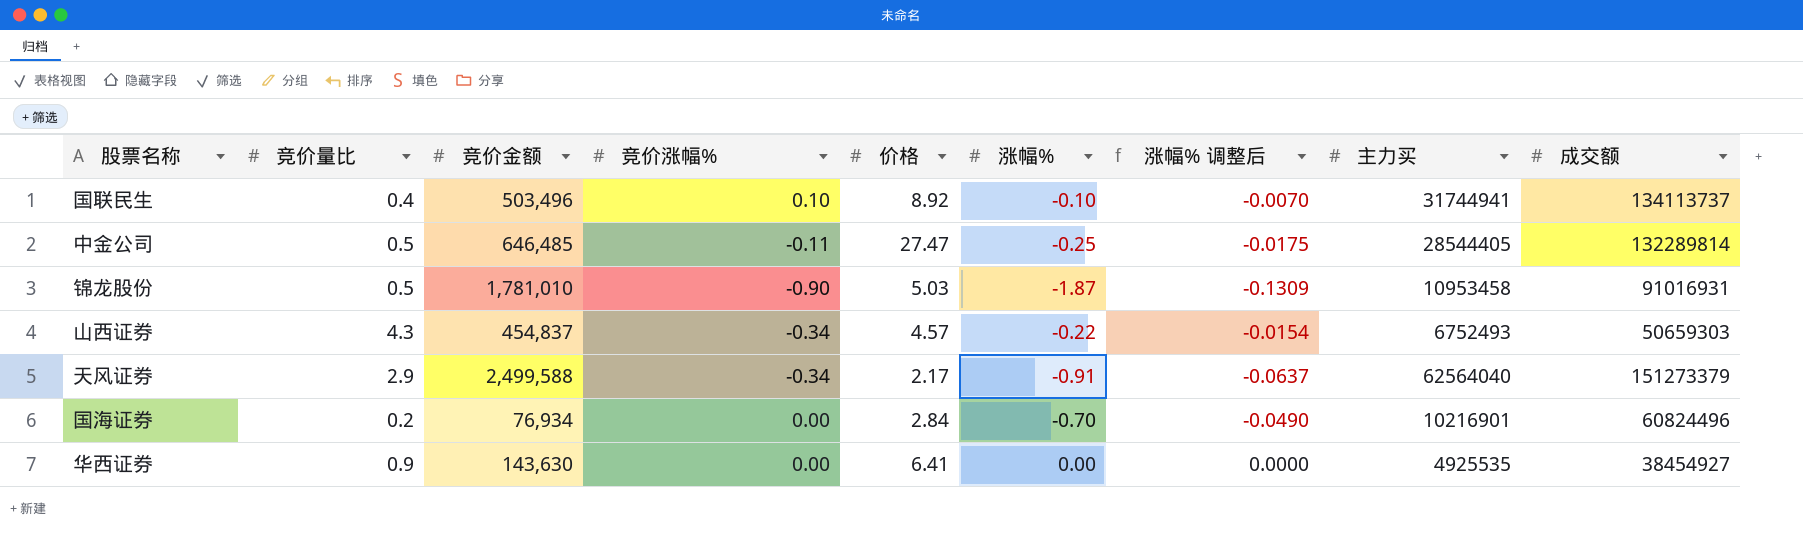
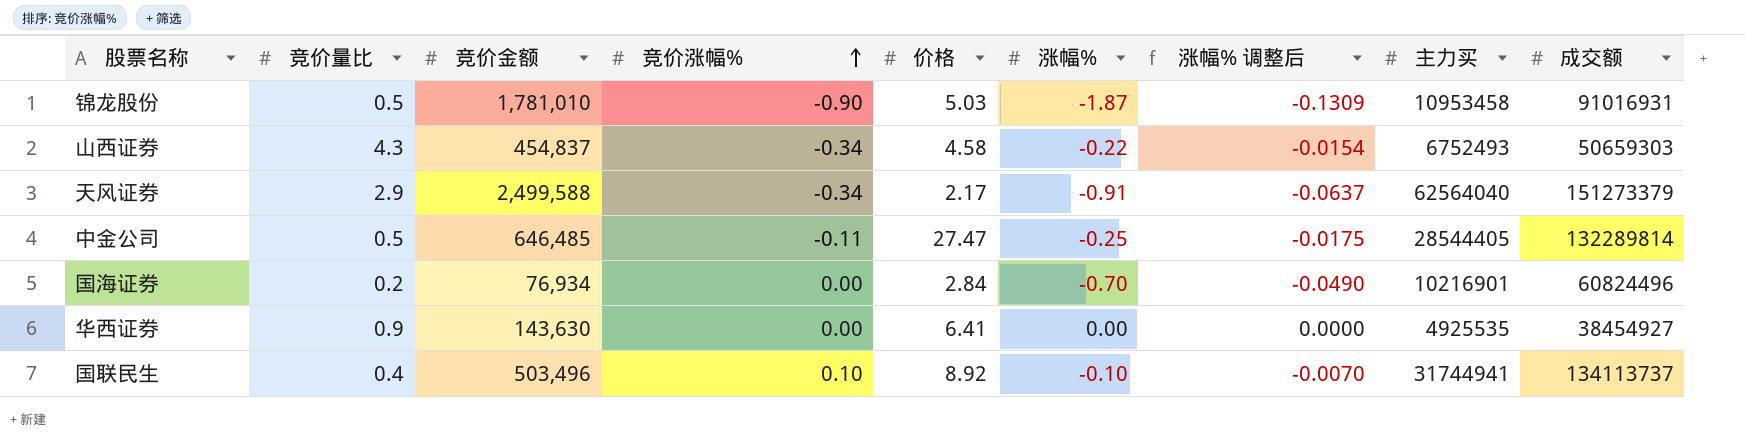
row order: none -> 竞价涨幅% ascending
山西证券 | 价格: 4.57 -> 4.58

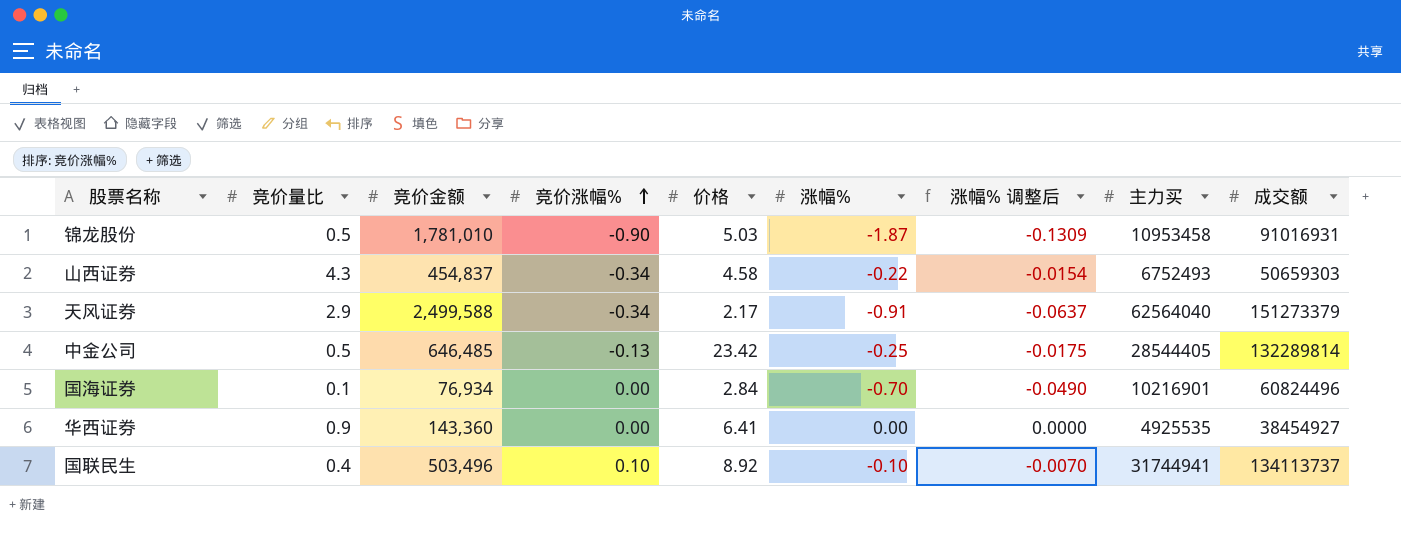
中金公司 | 竞价涨幅%: -0.11 -> -0.13
中金公司 | 价格: 27.47 -> 23.42
国海证券 | 竞价量比: 0.2 -> 0.1
华西证券 | 竞价金额: 143,630 -> 143,360

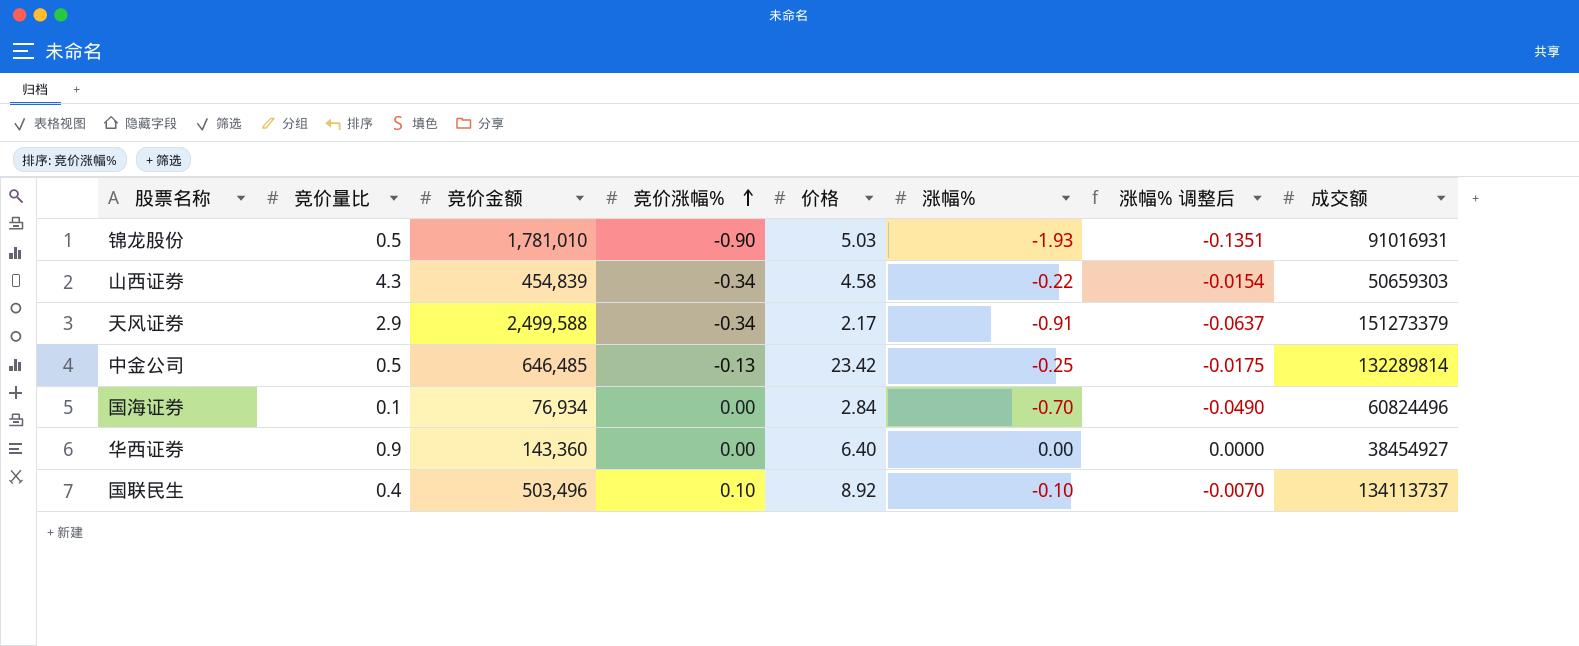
column 主力买 | position: 8 -> none
锦龙股份 | 涨幅%: -1.87 -> -1.93
锦龙股份 | 涨幅% 调整后: -0.1309 -> -0.1351
山西证券 | 竞价金额: 454,837 -> 454,839
华西证券 | 价格: 6.41 -> 6.40

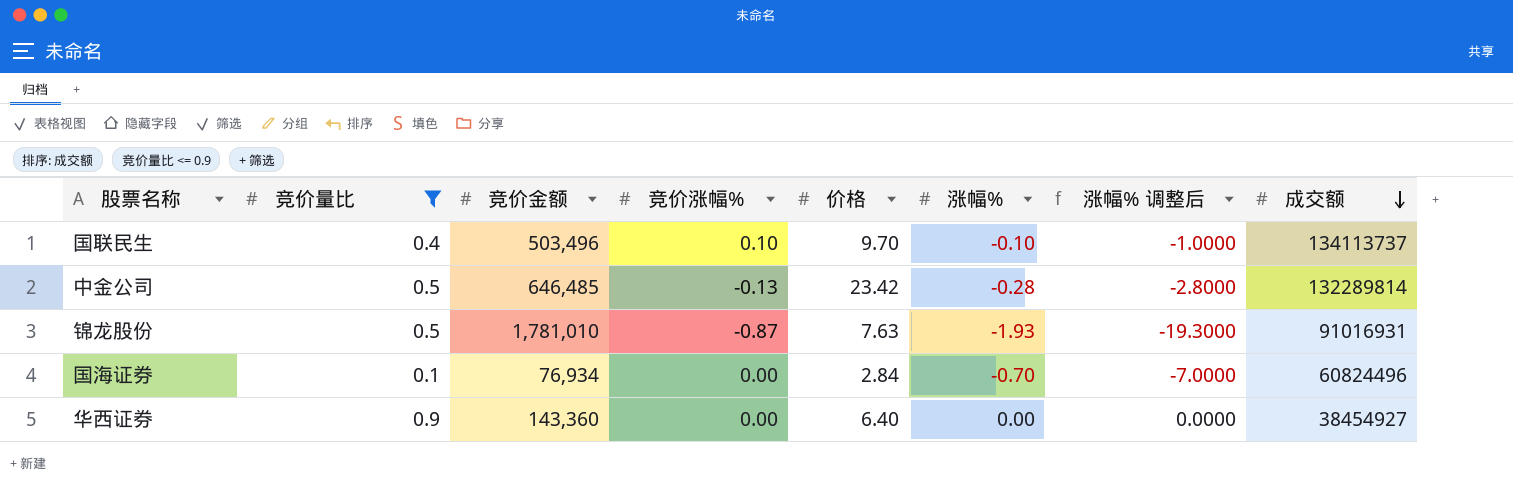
filter: none -> 竞价量比 <= 0.9
row order: 竞价涨幅% ascending -> 成交额 descending
column 涨幅% 调整后 | formula: [涨幅%] * 0.07 -> [涨幅%] * 10
国联民生 | 价格: 8.92 -> 9.70
中金公司 | 涨幅%: -0.25 -> -0.28
锦龙股份 | 竞价涨幅%: -0.90 -> -0.87
锦龙股份 | 价格: 5.03 -> 7.63

